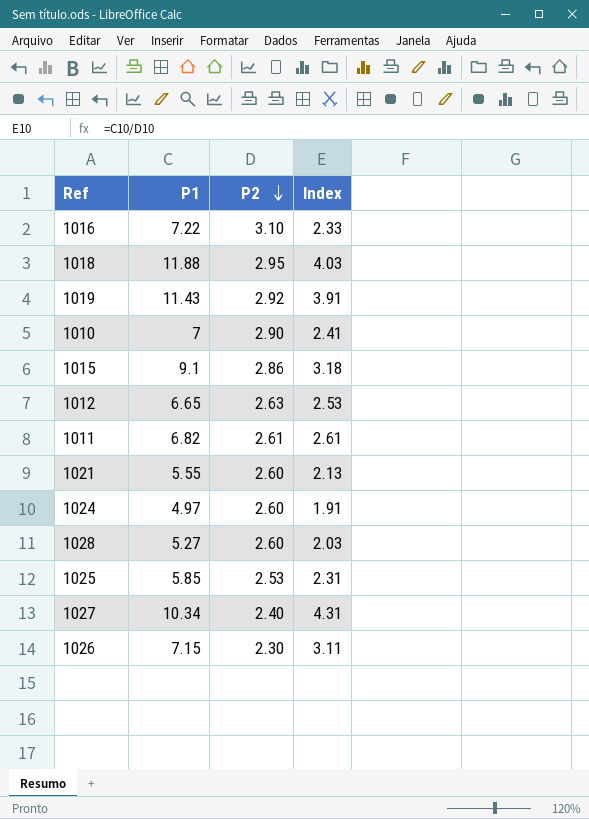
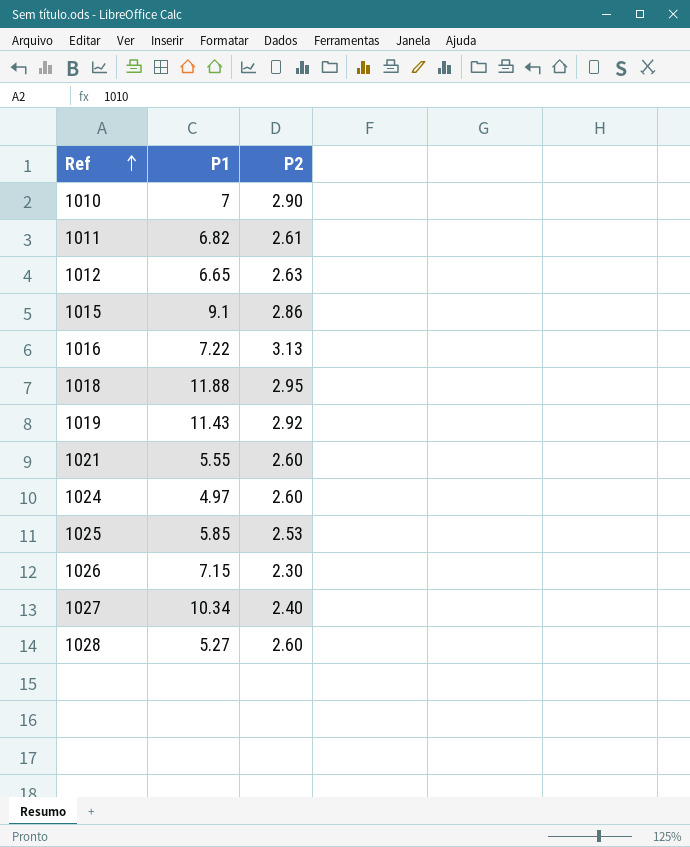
row order: P2 descending -> Ref ascending
column Index | formula: [P1] / [P2] -> none
1016 | P2: 3.10 -> 3.13

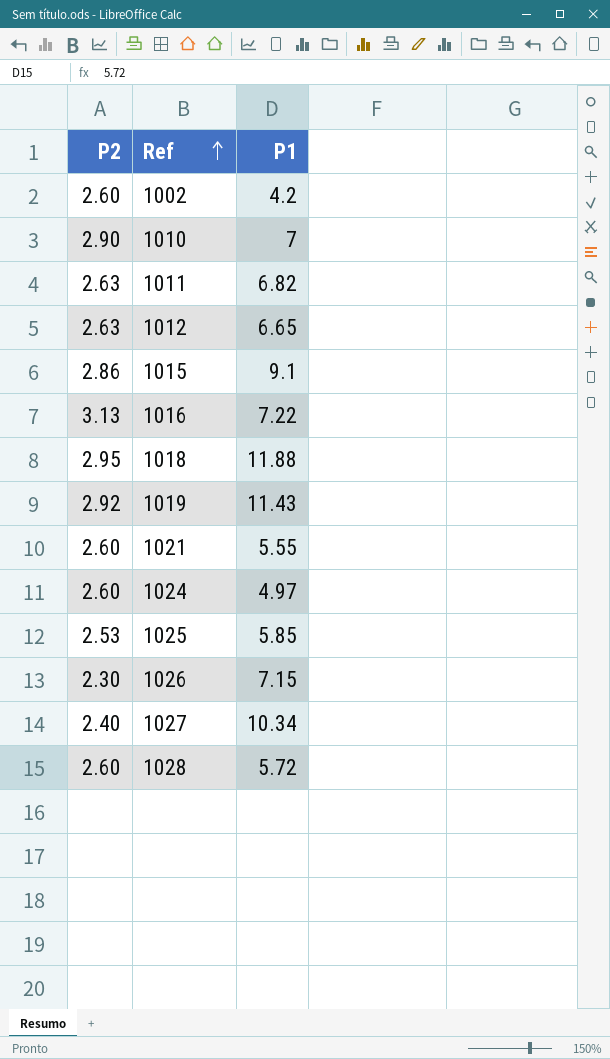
column P2 | position: 3 -> 1
row 1002: none -> 2.60 | 4.2
1011 | P2: 2.61 -> 2.63
1028 | P1: 5.27 -> 5.72

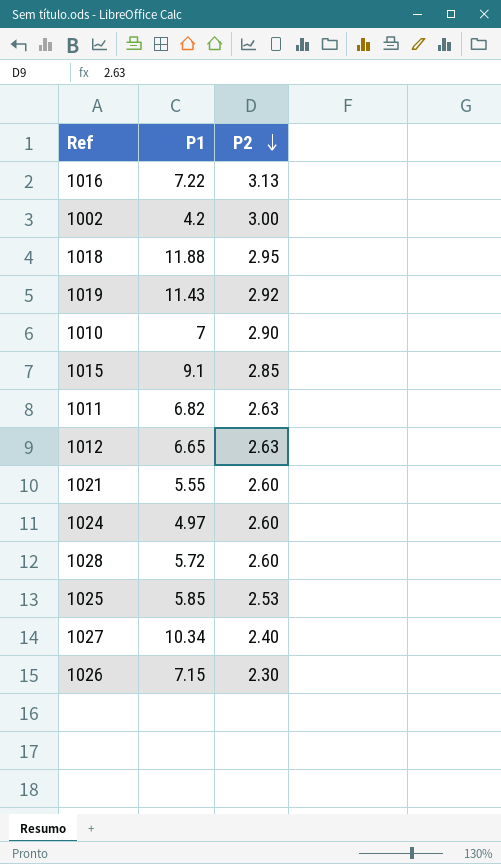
row order: Ref ascending -> P2 descending
column P2 | position: 1 -> 3
1002 | P2: 2.60 -> 3.00
1015 | P2: 2.86 -> 2.85

